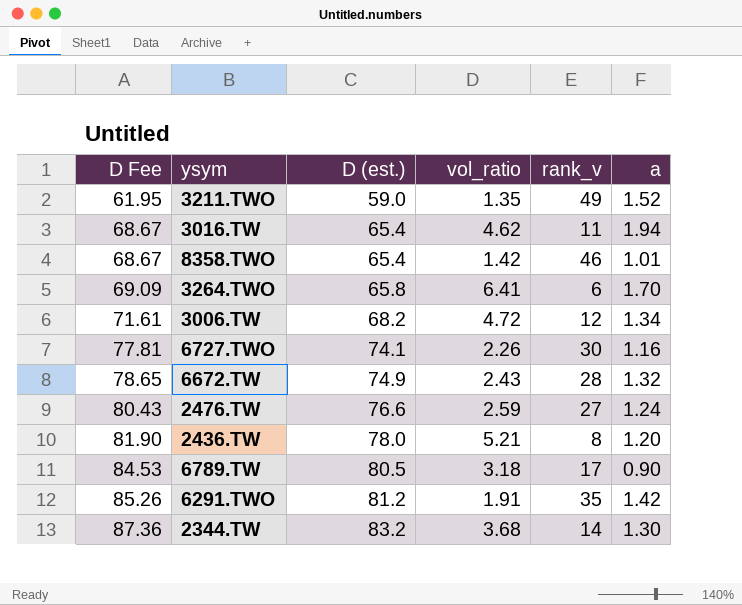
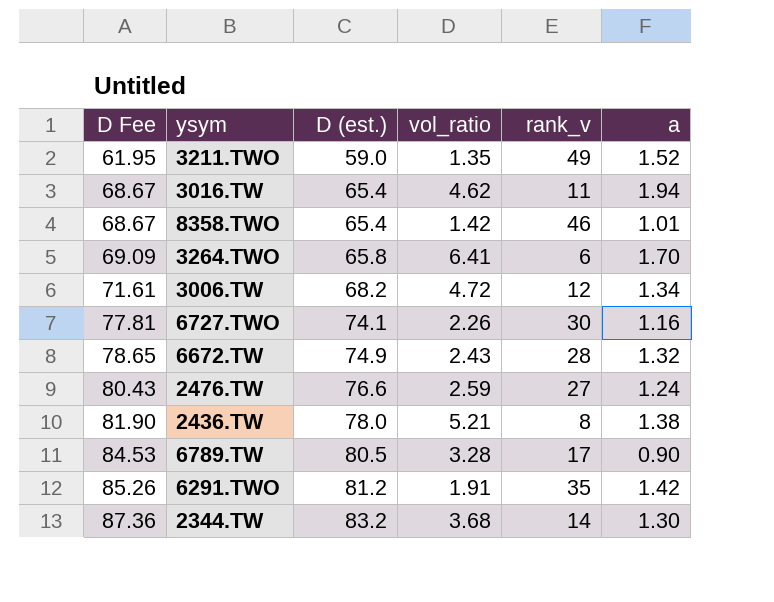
2436.TW | a: 1.20 -> 1.38
6789.TW | vol_ratio: 3.18 -> 3.28

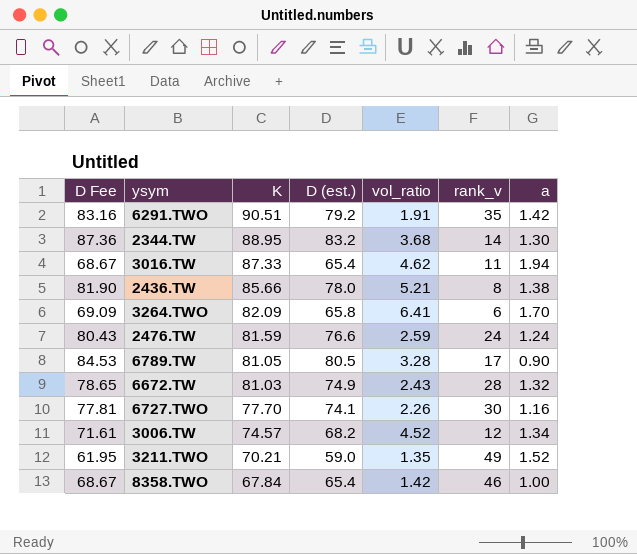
row order: D Fee ascending -> K descending
column K | position: none -> 3
6291.TWO | D Fee: 85.26 -> 83.16
6291.TWO | D (est.): 81.2 -> 79.2
2476.TW | rank_v: 27 -> 24
3006.TW | vol_ratio: 4.72 -> 4.52
8358.TWO | a: 1.01 -> 1.00

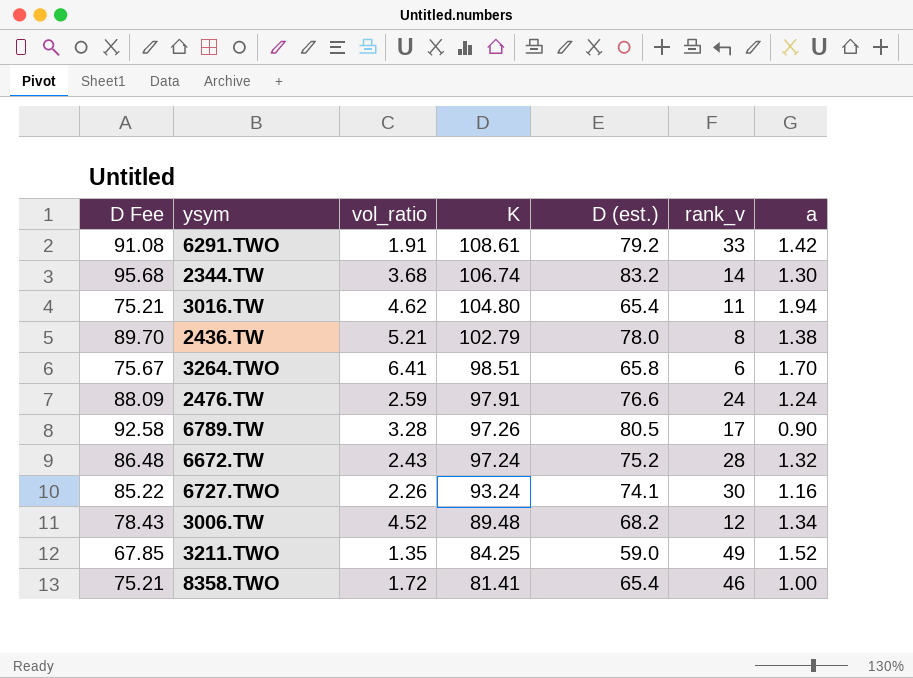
column D Fee | formula: [D (est.)] * 1.05 -> [D (est.)] * 1.15
column vol_ratio | position: 5 -> 3
6291.TWO | K: 90.51 -> 108.61
6291.TWO | rank_v: 35 -> 33
2344.TW | K: 88.95 -> 106.74
3016.TW | K: 87.33 -> 104.80
2436.TW | K: 85.66 -> 102.79
3264.TWO | K: 82.09 -> 98.51
2476.TW | K: 81.59 -> 97.91
6789.TW | K: 81.05 -> 97.26
6672.TW | K: 81.03 -> 97.24
6672.TW | D (est.): 74.9 -> 75.2
6727.TWO | K: 77.70 -> 93.24
3006.TW | K: 74.57 -> 89.48
3211.TWO | K: 70.21 -> 84.25
8358.TWO | vol_ratio: 1.42 -> 1.72
8358.TWO | K: 67.84 -> 81.41

